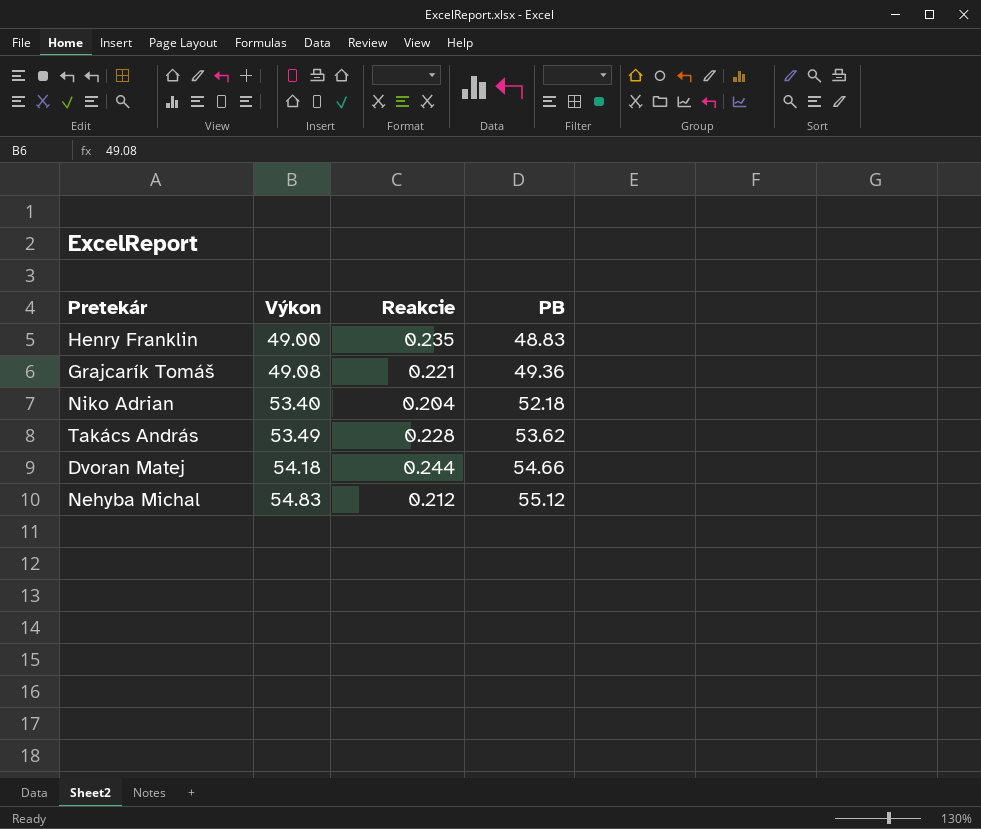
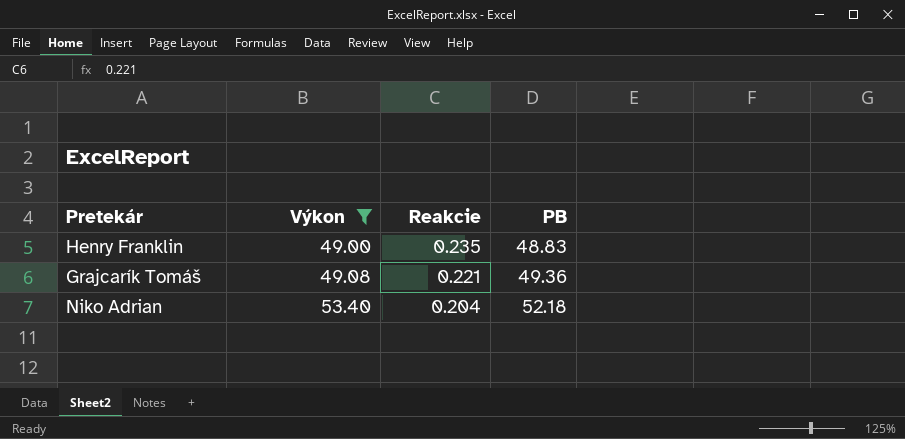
filter: none -> Výkon <= 53.40

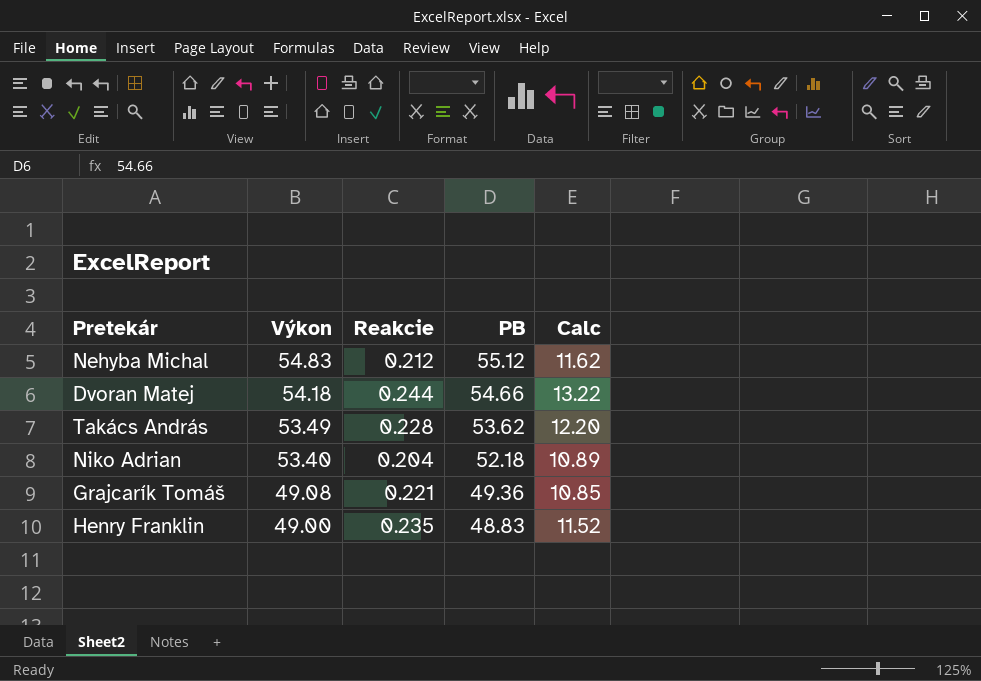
filter: Výkon <= 53.40 -> none
row order: Výkon ascending -> Výkon descending
column Calc | formula: none -> [Výkon] * [Reakcie]

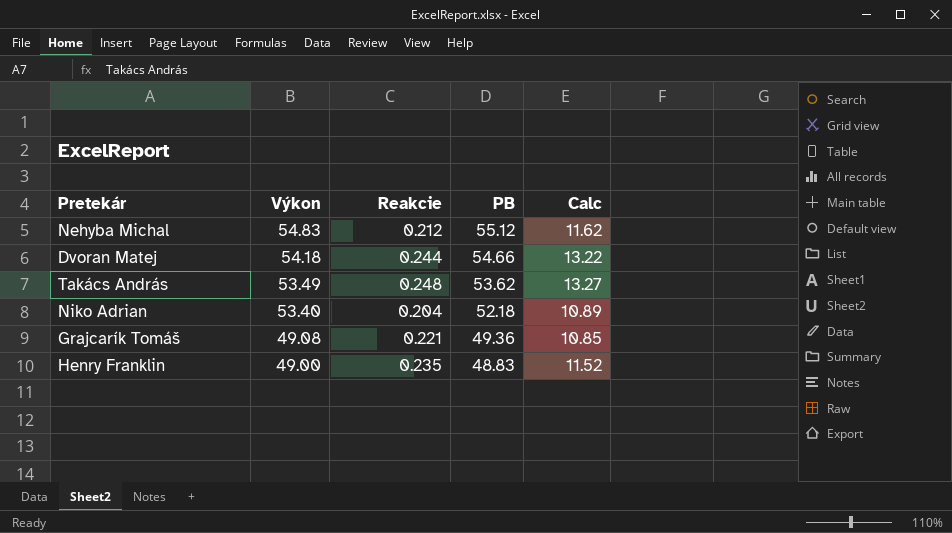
Takács András | Reakcie: 0.228 -> 0.248
Takács András | Calc: 12.20 -> 13.27

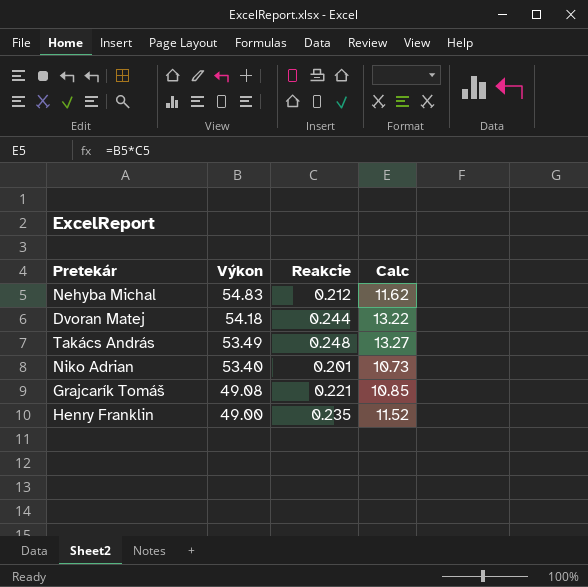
column PB | position: 4 -> none
Niko Adrian | Reakcie: 0.204 -> 0.201
Niko Adrian | Calc: 10.89 -> 10.73

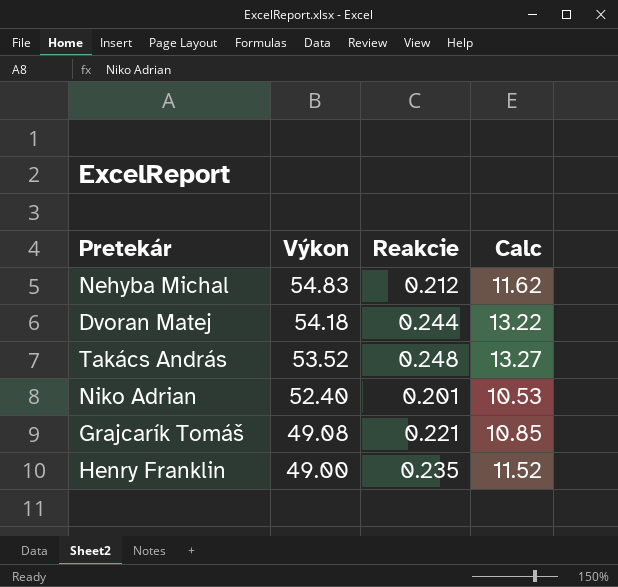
Takács András | Výkon: 53.49 -> 53.52
Niko Adrian | Výkon: 53.40 -> 52.40
Niko Adrian | Calc: 10.73 -> 10.53

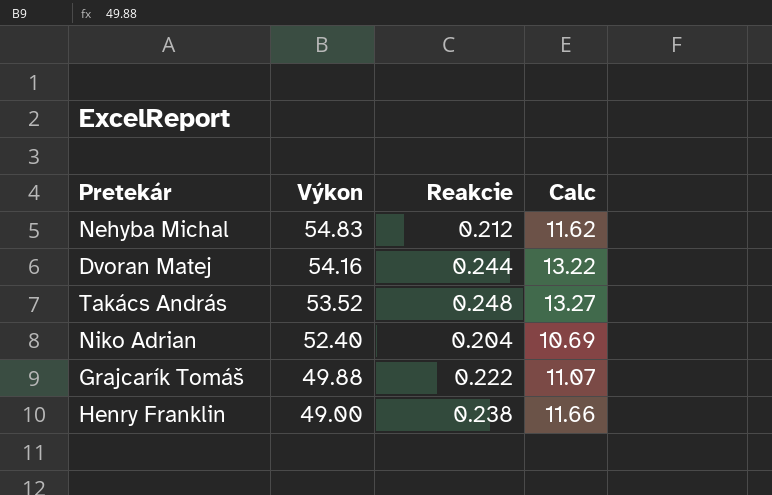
Dvoran Matej | Výkon: 54.18 -> 54.16
Niko Adrian | Reakcie: 0.201 -> 0.204
Niko Adrian | Calc: 10.53 -> 10.69
Grajcarík Tomáš | Výkon: 49.08 -> 49.88
Grajcarík Tomáš | Reakcie: 0.221 -> 0.222
Grajcarík Tomáš | Calc: 10.85 -> 11.07
Henry Franklin | Reakcie: 0.235 -> 0.238
Henry Franklin | Calc: 11.52 -> 11.66

